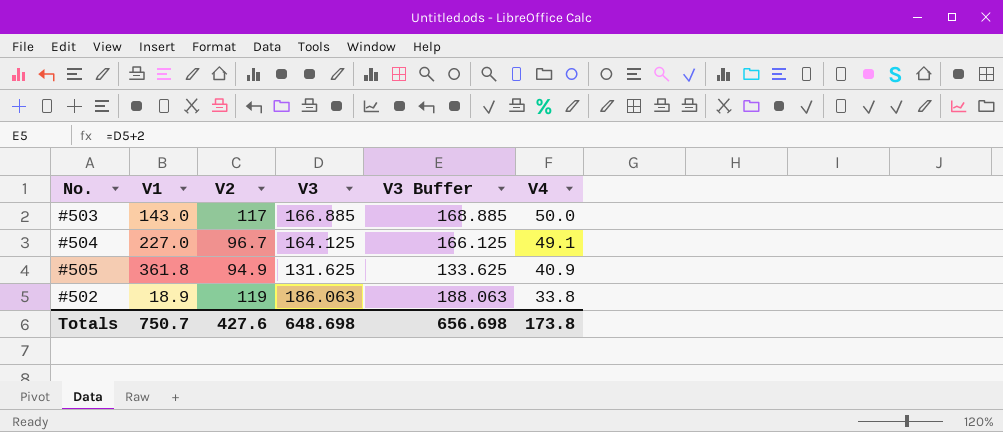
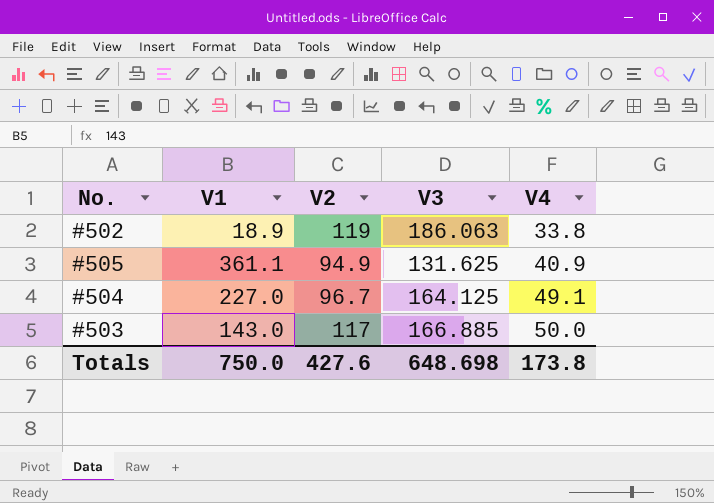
row order: V4 descending -> V4 ascending
column V3 Buffer | formula: [V3] + 2 -> none
#505 | V1: 361.8 -> 361.1
Totals | V1: 750.7 -> 750.0

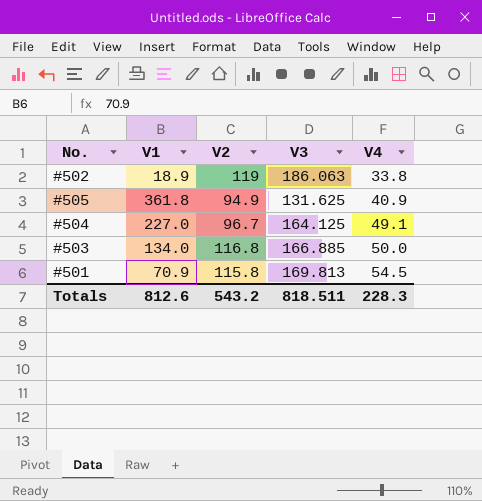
#505 | V1: 361.1 -> 361.8
#503 | V1: 143.0 -> 134.0
#503 | V2: 117 -> 116.8
row #501: none -> 70.9 | 115.8 | 169.813 | 54.5
Totals | V1: 750.0 -> 812.6
Totals | V2: 427.6 -> 543.2
Totals | V3: 648.698 -> 818.511
Totals | V4: 173.8 -> 228.3

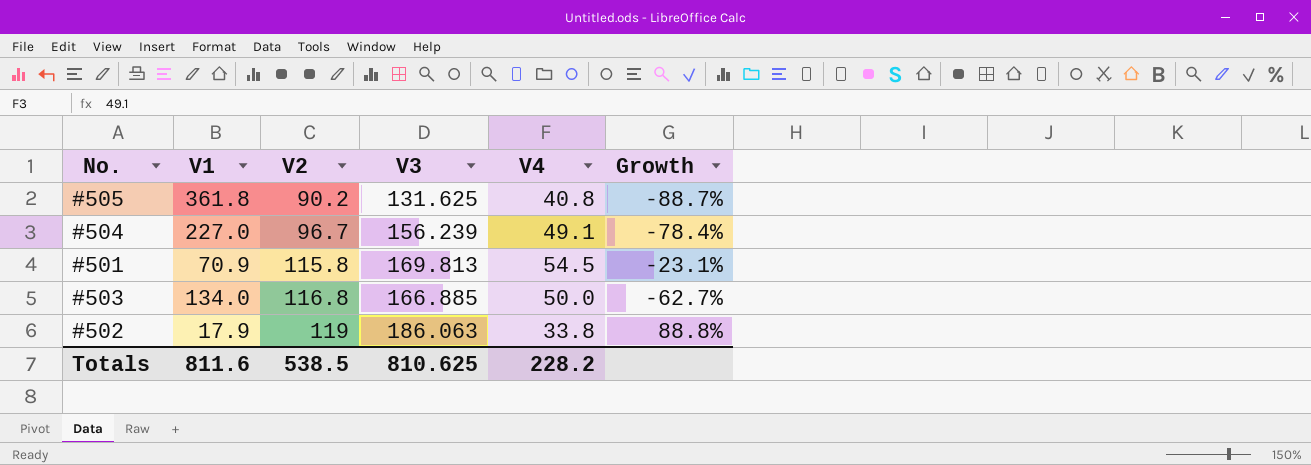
row order: V4 ascending -> V2 ascending
column Growth | formula: none -> ([V4] - [V1]) / [V1]
#505 | V2: 94.9 -> 90.2
#505 | V4: 40.9 -> 40.8
#504 | V3: 164.125 -> 156.239
#502 | V1: 18.9 -> 17.9
Totals | V1: 812.6 -> 811.6
Totals | V2: 543.2 -> 538.5
Totals | V3: 818.511 -> 810.625
Totals | V4: 228.3 -> 228.2

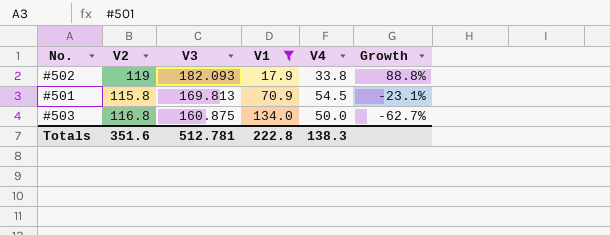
filter: none -> V1 <= 134.0
row order: V2 ascending -> V3 descending
column V1 | position: 2 -> 4
#502 | V3: 186.063 -> 182.093
#503 | V3: 166.885 -> 160.875
Totals | V2: 538.5 -> 351.6
Totals | V3: 810.625 -> 512.781
Totals | V1: 811.6 -> 222.8
Totals | V4: 228.2 -> 138.3

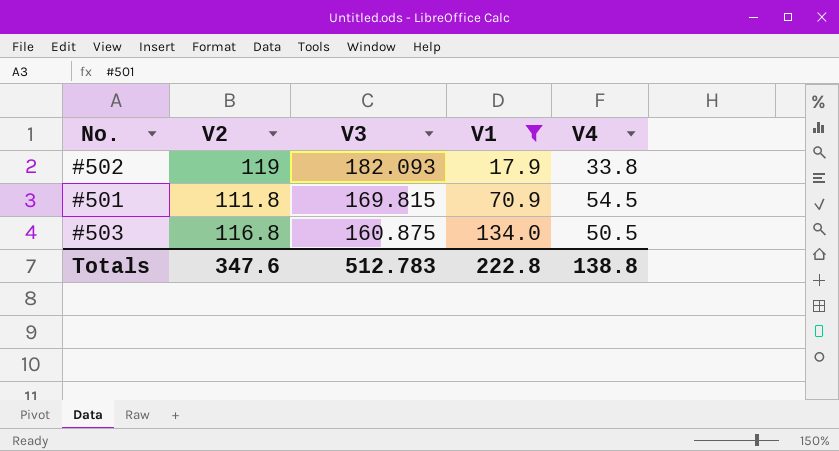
column Growth | formula: ([V4] - [V1]) / [V1] -> none
#501 | V2: 115.8 -> 111.8
#501 | V3: 169.813 -> 169.815
#503 | V4: 50.0 -> 50.5
Totals | V2: 351.6 -> 347.6
Totals | V3: 512.781 -> 512.783
Totals | V4: 138.3 -> 138.8

